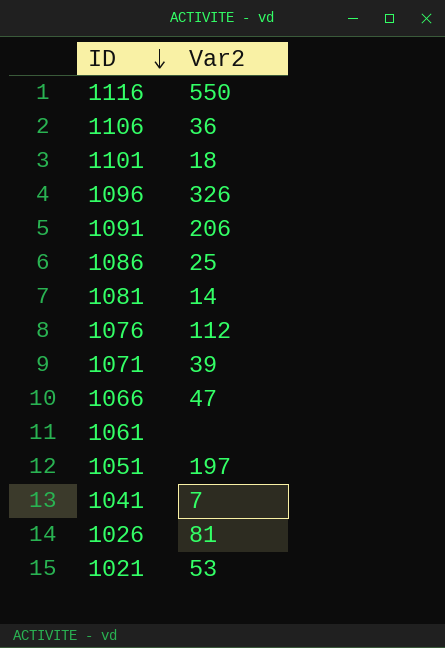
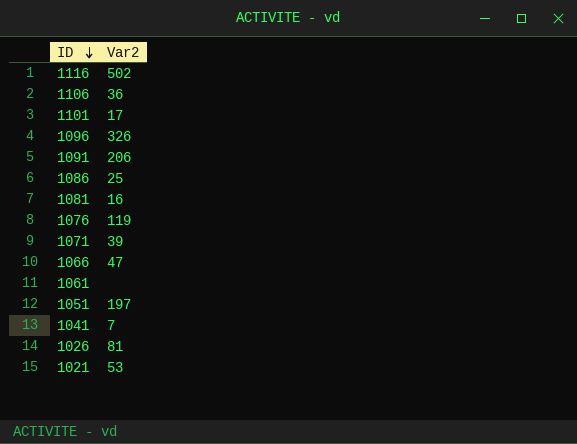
1116 | Var2: 550 -> 502
1101 | Var2: 18 -> 17
1081 | Var2: 14 -> 16
1076 | Var2: 112 -> 119

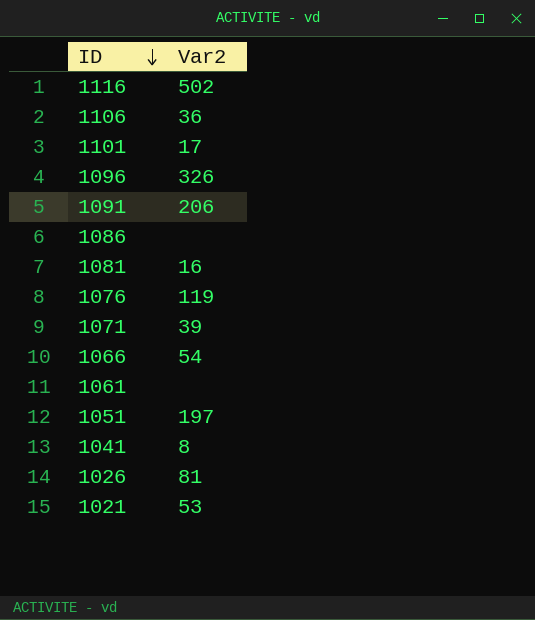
1086 | Var2: 25 -> none
1066 | Var2: 47 -> 54
1041 | Var2: 7 -> 8

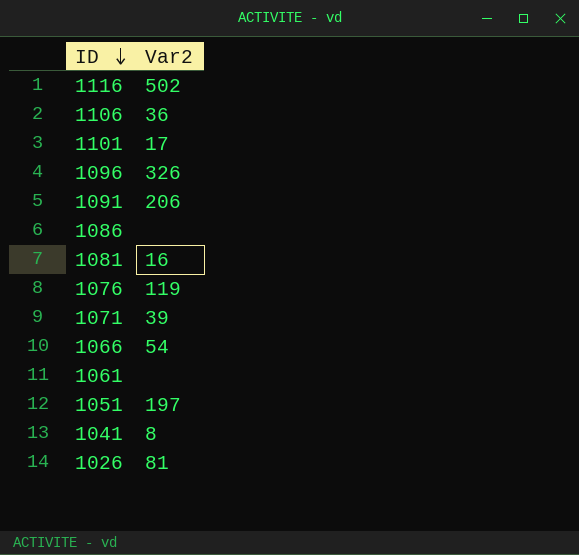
row 1021: 53 -> none

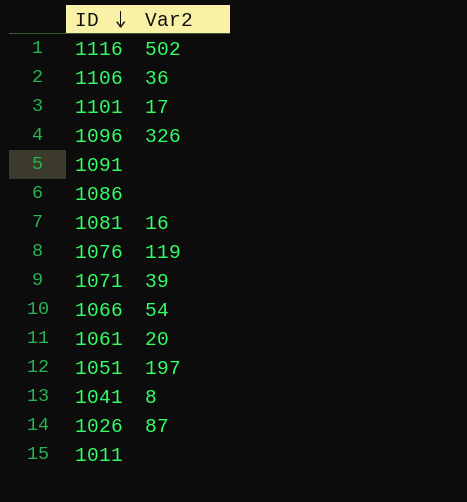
1091 | Var2: 206 -> none
1061 | Var2: none -> 20
1026 | Var2: 81 -> 87
row 1011: none -> none

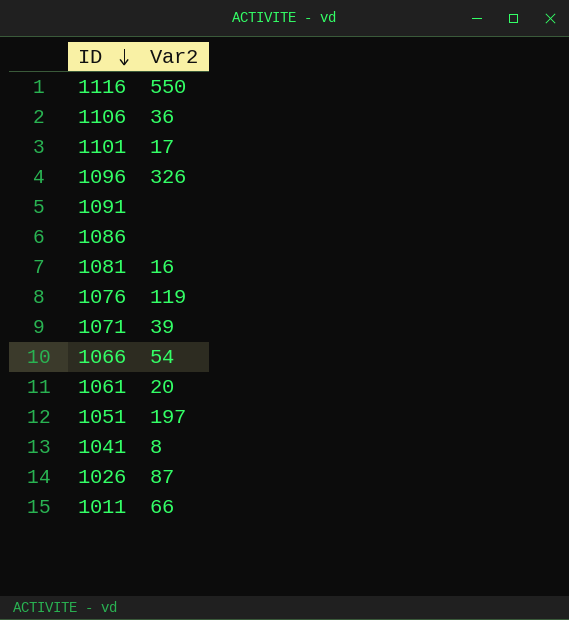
1116 | Var2: 502 -> 550
1011 | Var2: none -> 66

